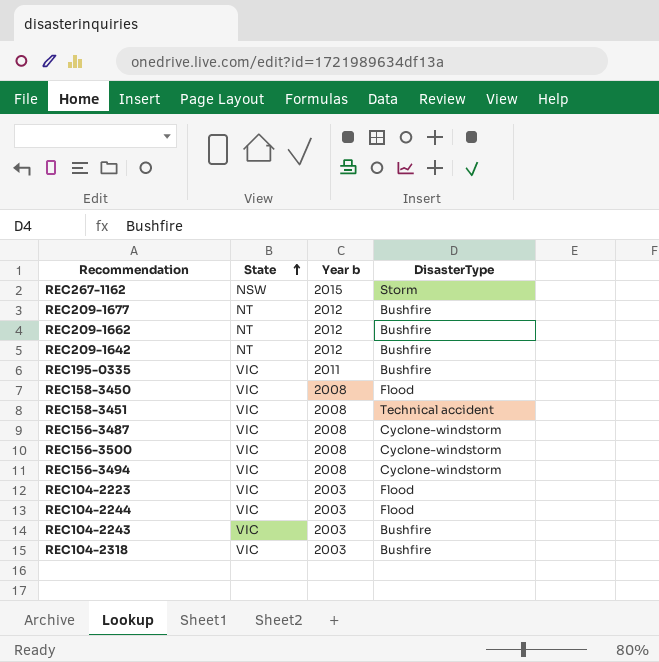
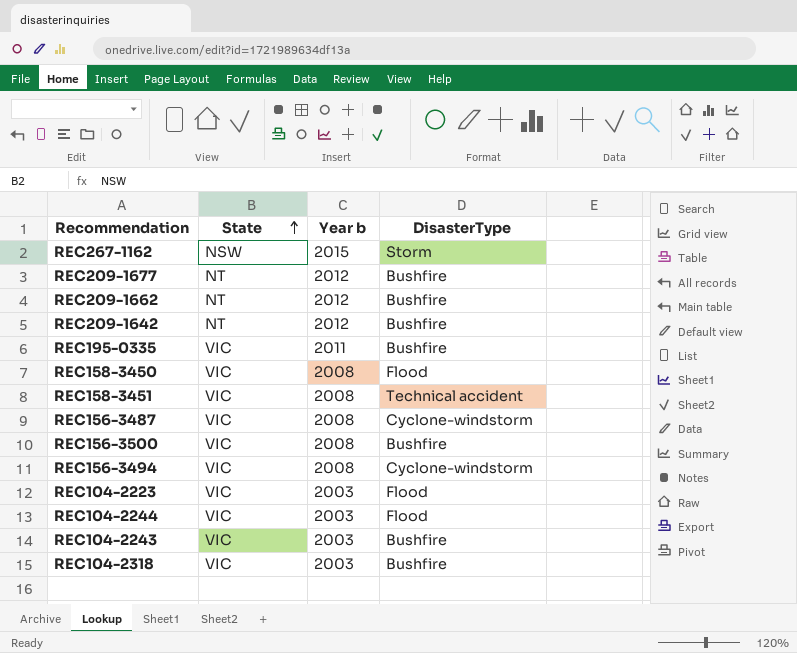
REC156-3500 | DisasterType: Cyclone-windstorm -> Bushfire

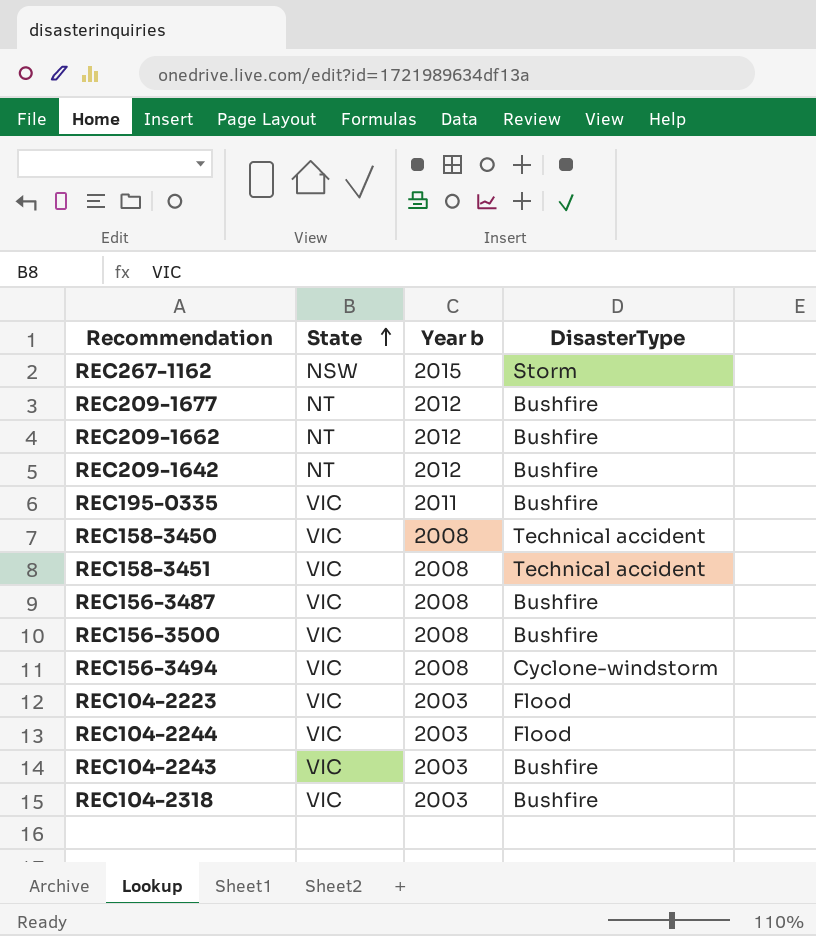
REC158-3450 | DisasterType: Flood -> Technical accident
REC156-3487 | DisasterType: Cyclone-windstorm -> Bushfire

